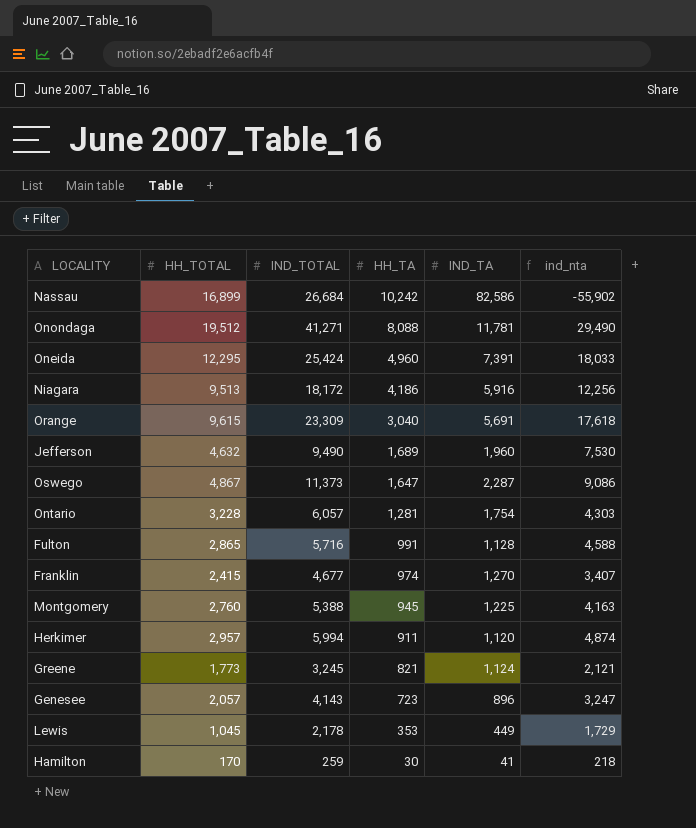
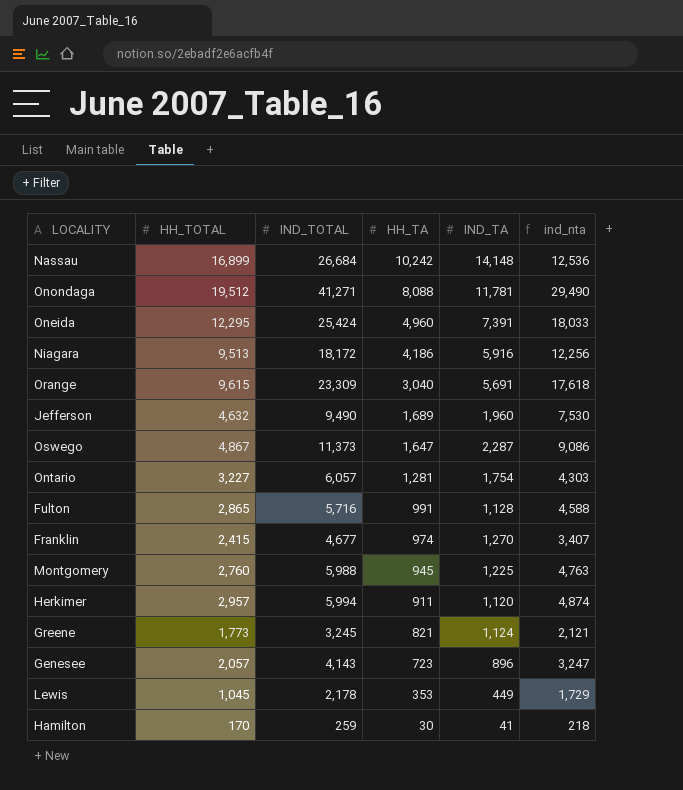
Nassau | IND_TA: 82,586 -> 14,148
Nassau | ind_nta: -55,902 -> 12,536
Ontario | HH_TOTAL: 3,228 -> 3,227
Montgomery | IND_TOTAL: 5,388 -> 5,988
Montgomery | ind_nta: 4,163 -> 4,763

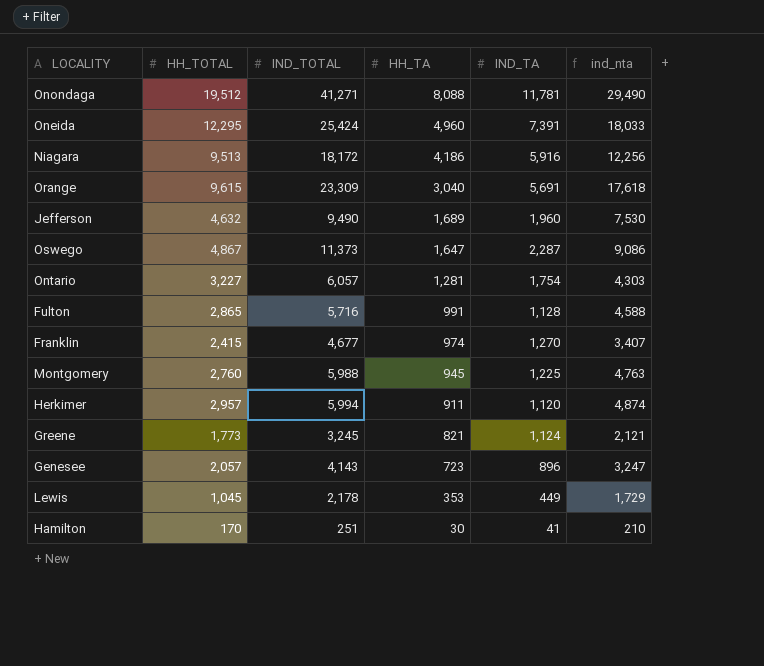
row Nassau: 16,899 | 26,684 | 10,242 | 14,148 | 12,536 -> none
Hamilton | IND_TOTAL: 259 -> 251
Hamilton | ind_nta: 218 -> 210

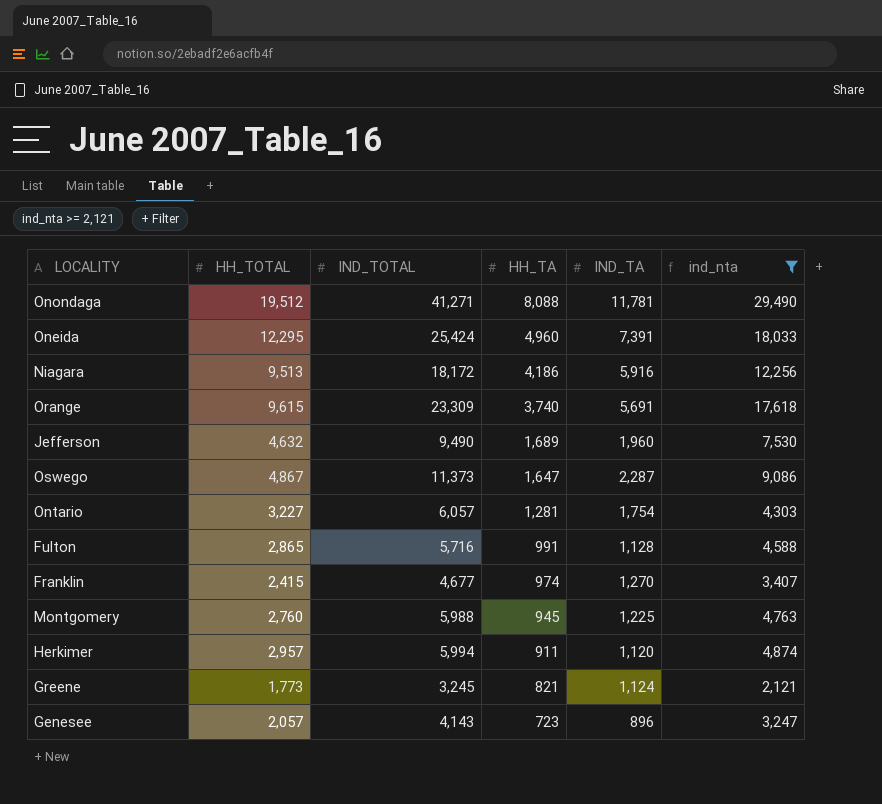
filter: none -> ind_nta >= 2,121
Orange | HH_TA: 3,040 -> 3,740

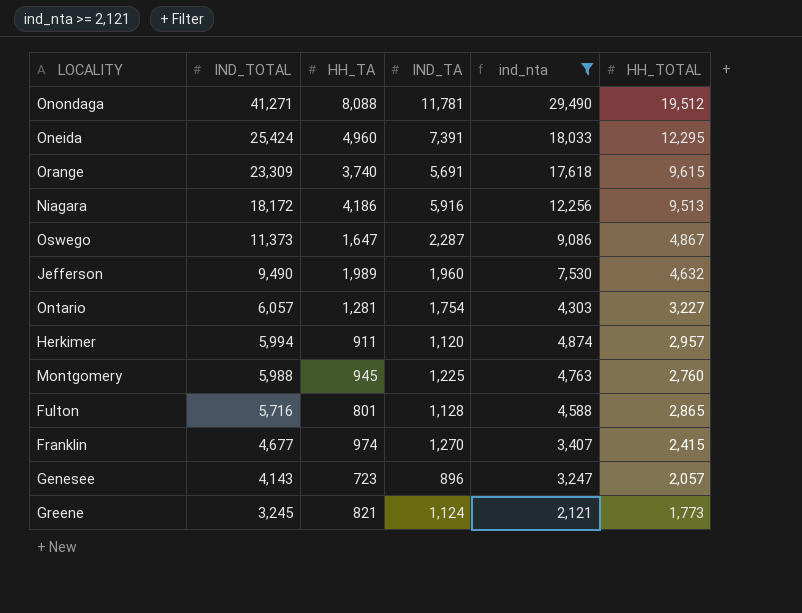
row order: HH_TA descending -> IND_TOTAL descending
column HH_TOTAL | position: 2 -> 6
Jefferson | HH_TA: 1,689 -> 1,989
Fulton | HH_TA: 991 -> 801

